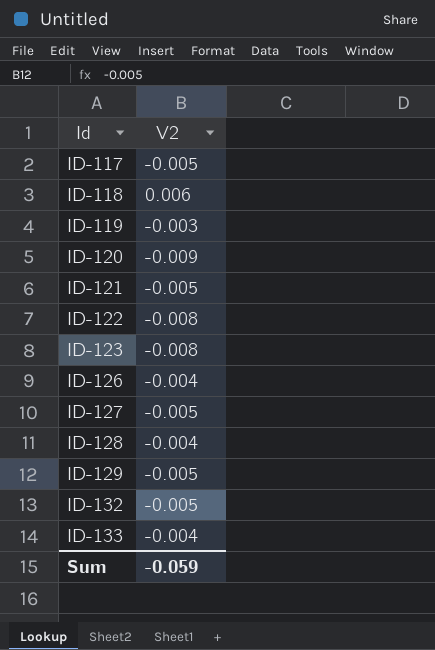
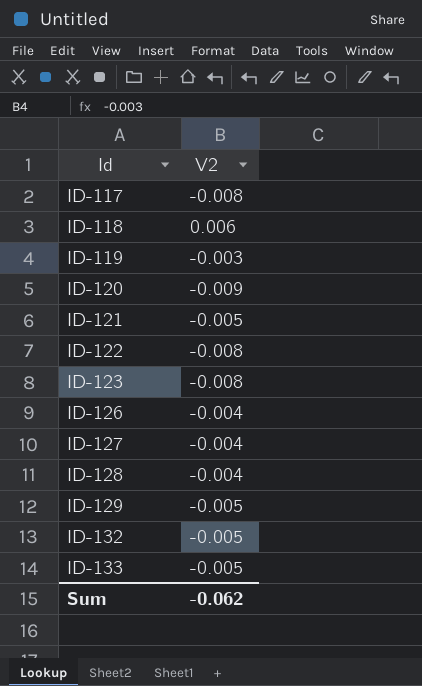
ID-117 | V2: -0.005 -> -0.008
ID-127 | V2: -0.005 -> -0.004
ID-133 | V2: -0.004 -> -0.005
Sum | V2: -0.059 -> -0.062

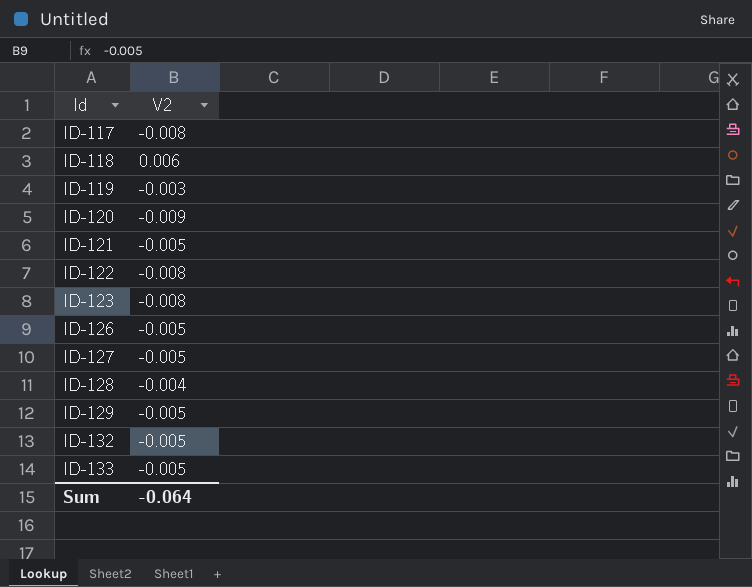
ID-126 | V2: -0.004 -> -0.005
ID-127 | V2: -0.004 -> -0.005
Sum | V2: -0.062 -> -0.064

